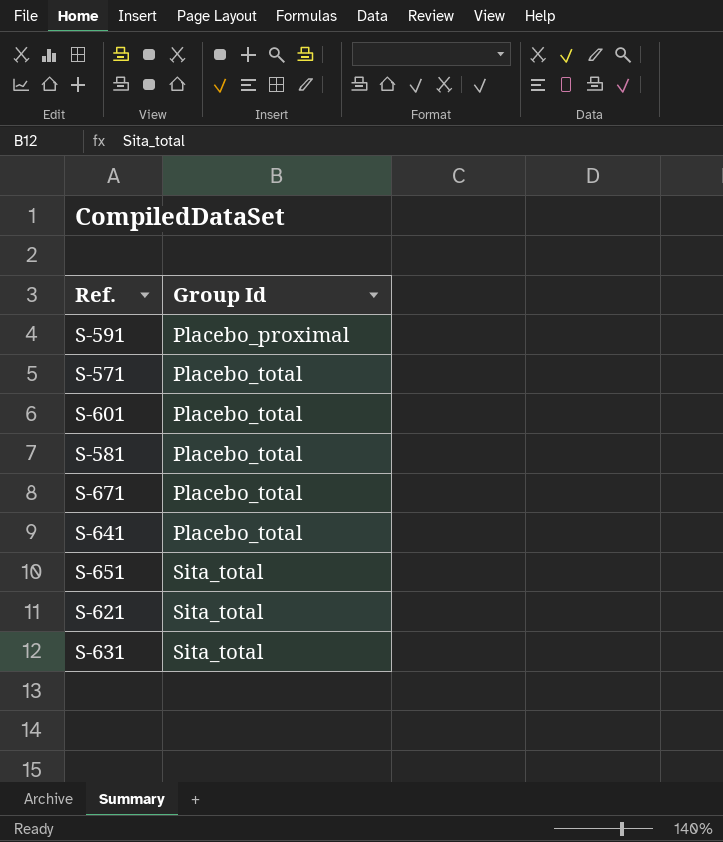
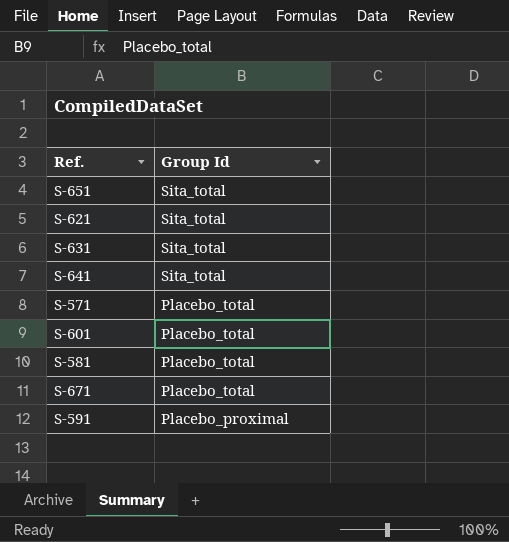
row order: Group Id ascending -> Group Id descending
S-641 | Group Id: Placebo_total -> Sita_total

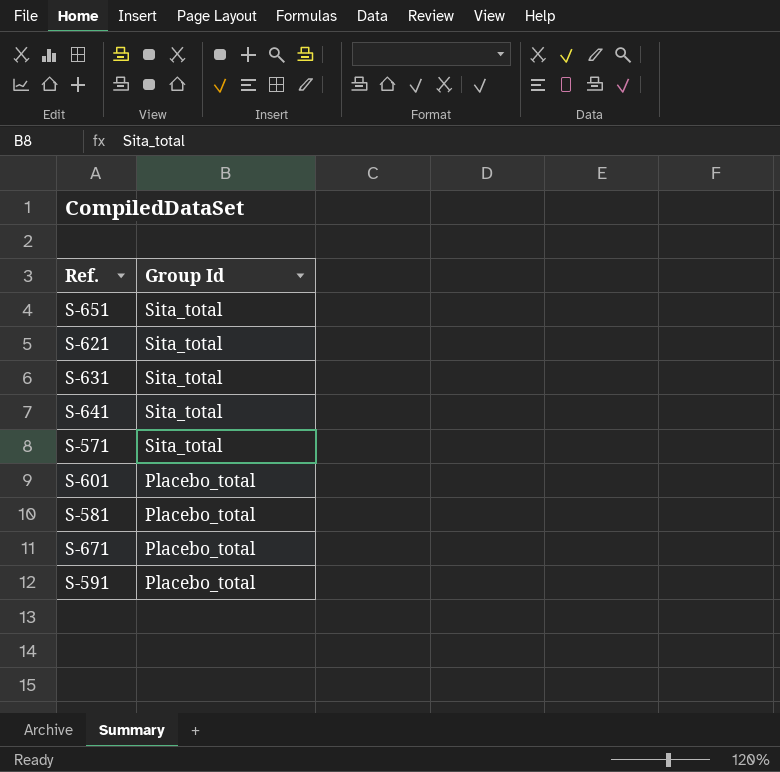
S-571 | Group Id: Placebo_total -> Sita_total
S-591 | Group Id: Placebo_proximal -> Placebo_total

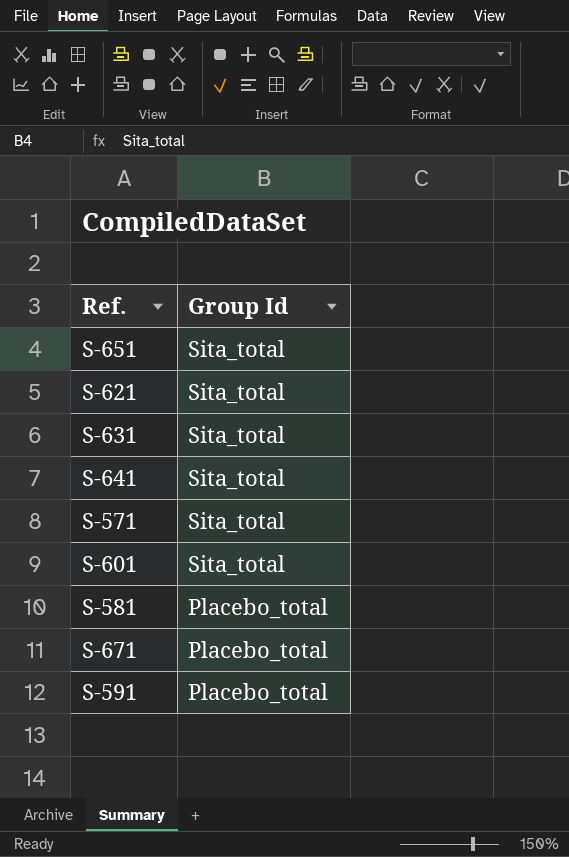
S-601 | Group Id: Placebo_total -> Sita_total

